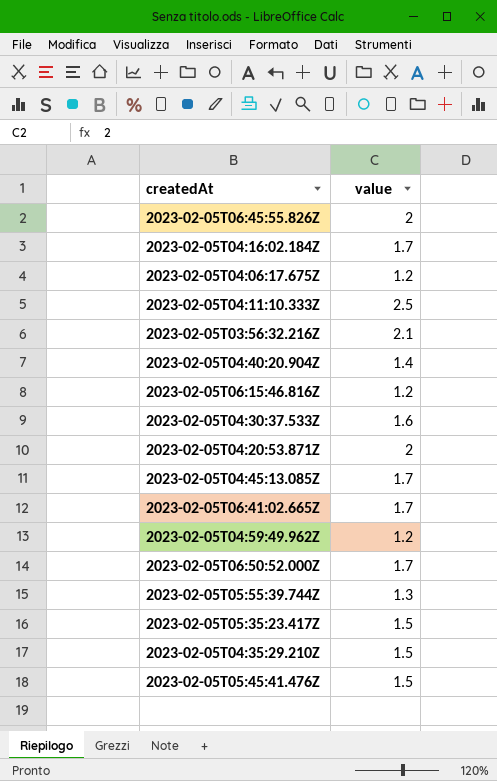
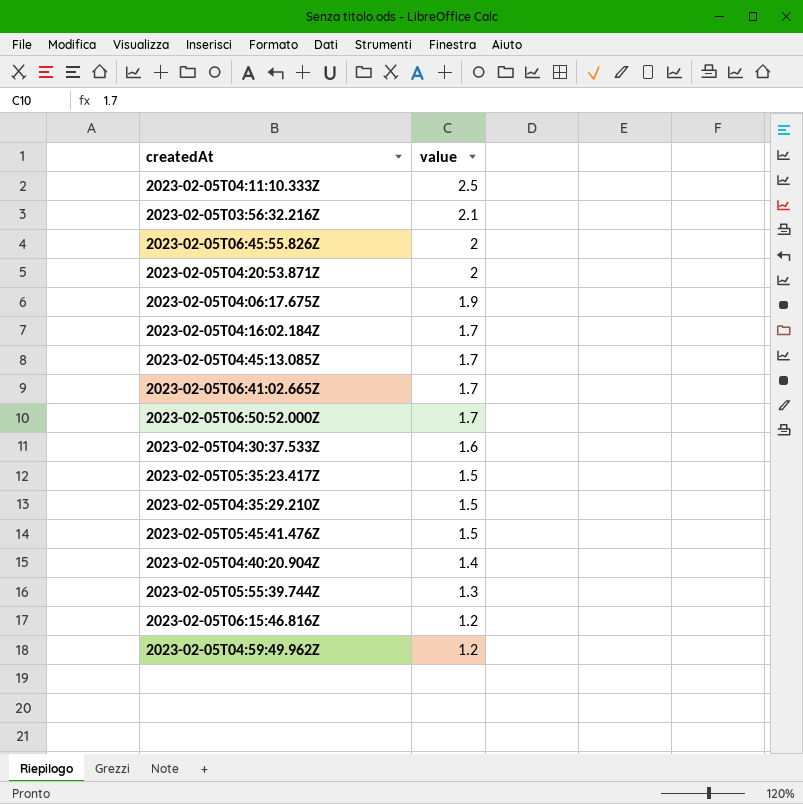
row order: none -> value descending
2023-02-05T04:06:17.675Z | value: 1.2 -> 1.9

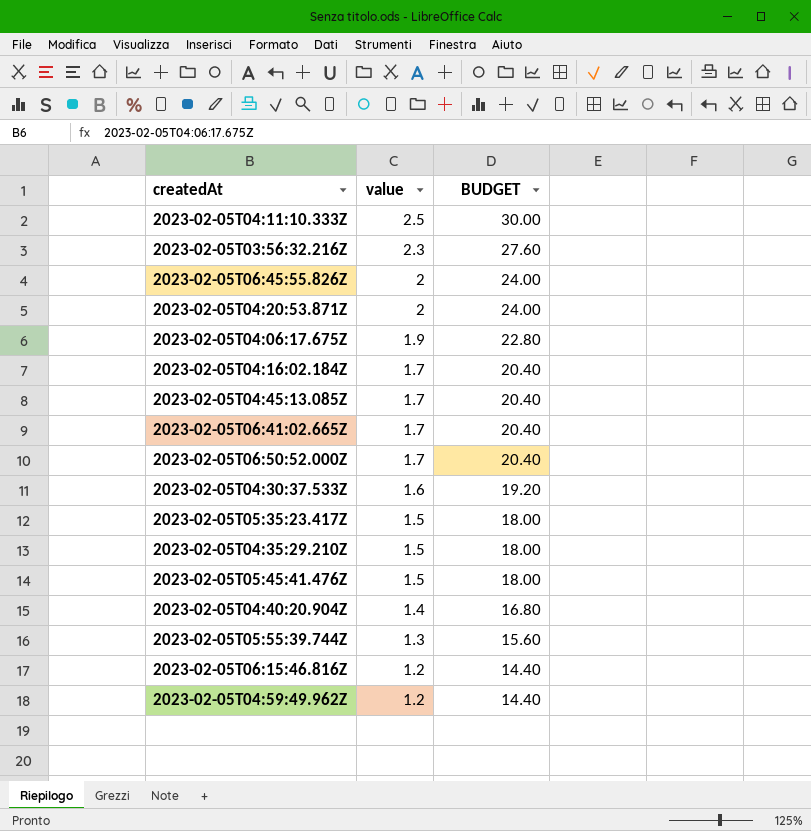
column BUDGET | formula: none -> [value] * 12
2023-02-05T03:56:32.216Z | value: 2.1 -> 2.3

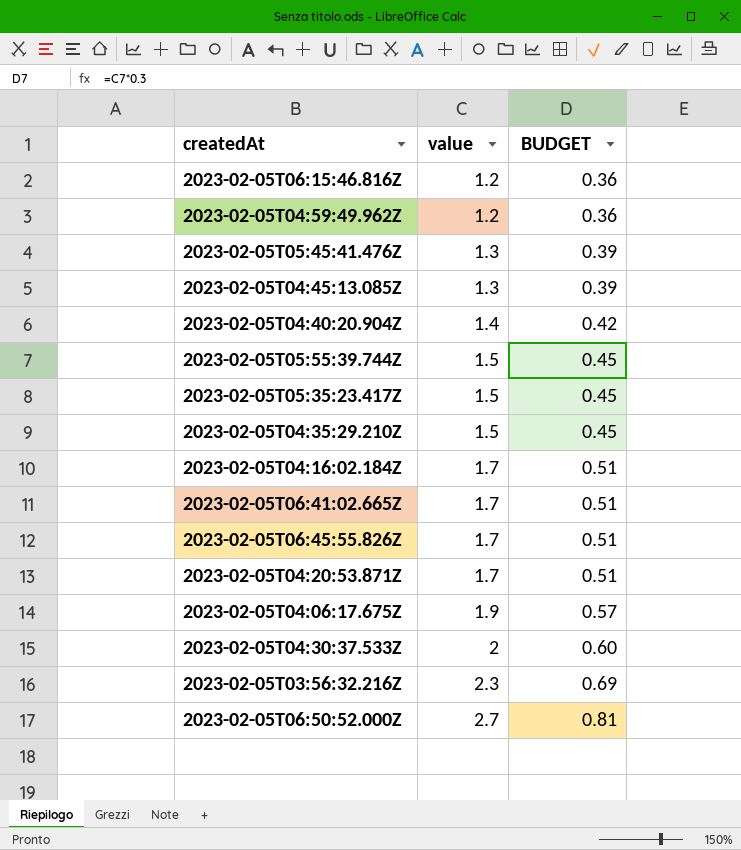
row order: value descending -> value ascending
column BUDGET | formula: [value] * 12 -> [value] * 0.3
row 2023-02-05T04:11:10.333Z: 2.5 | 30.00 -> none
2023-02-05T05:45:41.476Z | value: 1.5 -> 1.3
2023-02-05T04:45:13.085Z | value: 1.7 -> 1.3
2023-02-05T05:55:39.744Z | value: 1.3 -> 1.5
2023-02-05T06:45:55.826Z | value: 2 -> 1.7
2023-02-05T04:20:53.871Z | value: 2 -> 1.7
2023-02-05T04:30:37.533Z | value: 1.6 -> 2
2023-02-05T06:50:52.000Z | value: 1.7 -> 2.7

